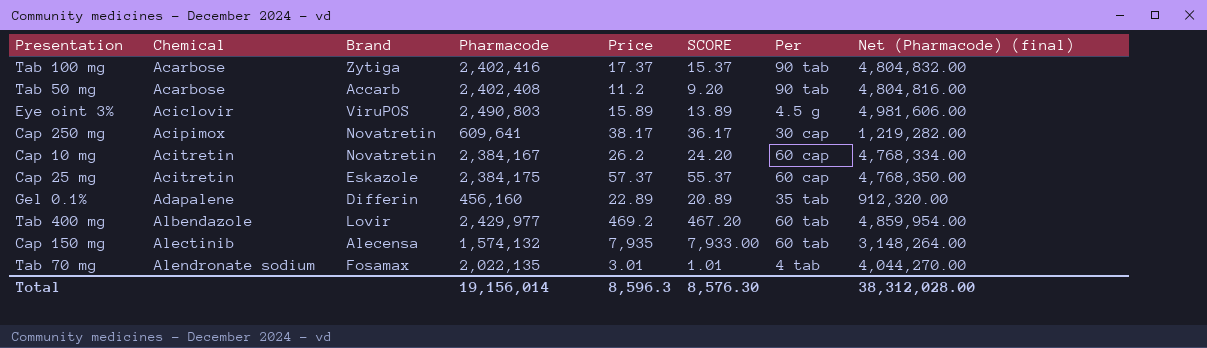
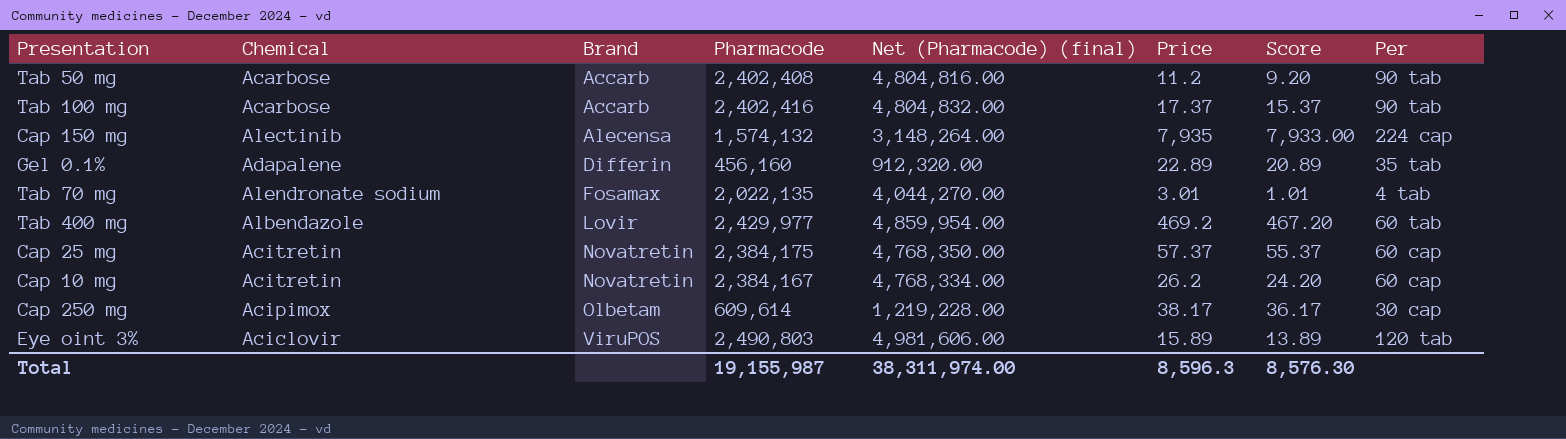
row order: Chemical ascending -> Brand ascending
column Net (Pharmacode) (final) | position: 8 -> 5
column name: SCORE -> Score
Tab 100 mg | Brand: Zytiga -> Accarb
Cap 150 mg | Per: 60 tab -> 224 cap
Cap 25 mg | Brand: Eskazole -> Novatretin
Cap 250 mg | Brand: Novatretin -> Olbetam
Cap 250 mg | Pharmacode: 609,641 -> 609,614
Cap 250 mg | Net (Pharmacode) (final): 1,219,282.00 -> 1,219,228.00
Eye oint 3% | Per: 4.5 g -> 120 tab
Total | Pharmacode: 19,156,014 -> 19,155,987
Total | Net (Pharmacode) (final): 38,312,028.00 -> 38,311,974.00

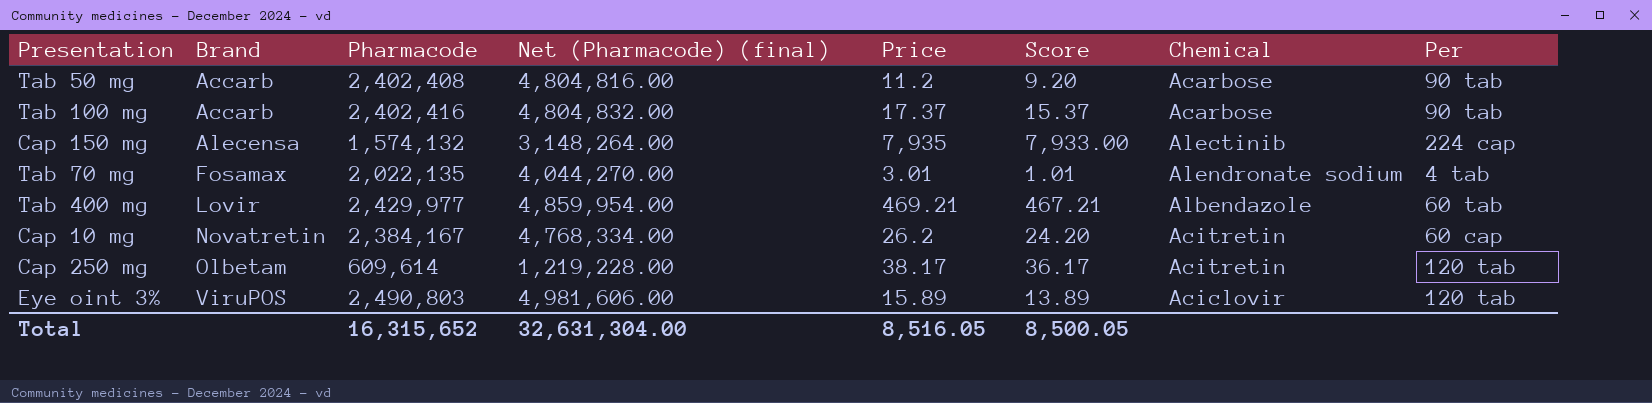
column Chemical | position: 2 -> 7
row Gel 0.1%: Adapalene | Differin | 456,160 | 912,320.00 | 22.89 | 20.89 | 35 tab -> none
row Cap 25 mg: Acitretin | Novatretin | 2,384,175 | 4,768,350.00 | 57.37 | 55.37 | 60 cap -> none
Tab 400 mg | Price: 469.2 -> 469.21
Tab 400 mg | Score: 467.20 -> 467.21
Cap 250 mg | Chemical: Acipimox -> Acitretin
Cap 250 mg | Per: 30 cap -> 120 tab
Total | Pharmacode: 19,155,987 -> 16,315,652
Total | Net (Pharmacode) (final): 38,311,974.00 -> 32,631,304.00
Total | Price: 8,596.3 -> 8,516.05
Total | Score: 8,576.30 -> 8,500.05

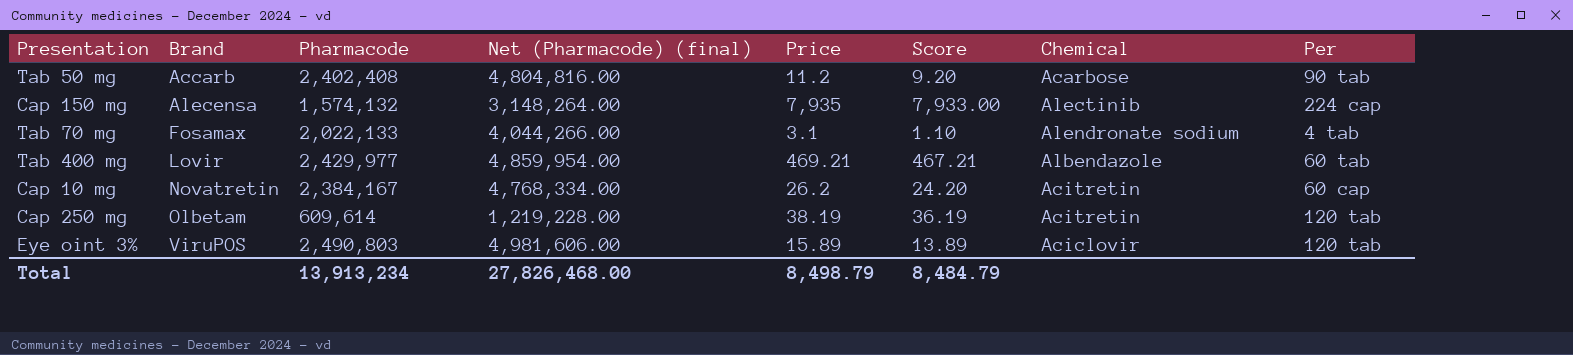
row Tab 100 mg: Accarb | 2,402,416 | 4,804,832.00 | 17.37 | 15.37 | Acarbose | 90 tab -> none
Tab 70 mg | Pharmacode: 2,022,135 -> 2,022,133
Tab 70 mg | Net (Pharmacode) (final): 4,044,270.00 -> 4,044,266.00
Tab 70 mg | Price: 3.01 -> 3.1
Tab 70 mg | Score: 1.01 -> 1.10
Cap 250 mg | Price: 38.17 -> 38.19
Cap 250 mg | Score: 36.17 -> 36.19
Total | Pharmacode: 16,315,652 -> 13,913,234
Total | Net (Pharmacode) (final): 32,631,304.00 -> 27,826,468.00
Total | Price: 8,516.05 -> 8,498.79
Total | Score: 8,500.05 -> 8,484.79

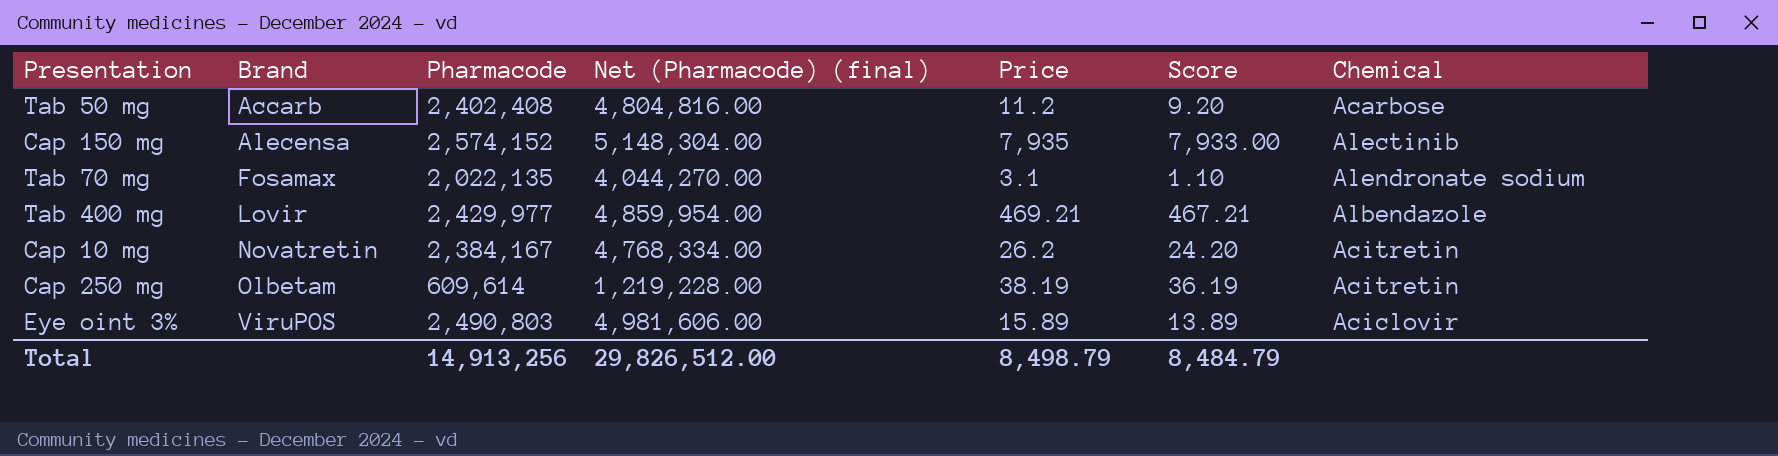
column Per | position: 8 -> none
Cap 150 mg | Pharmacode: 1,574,132 -> 2,574,152
Cap 150 mg | Net (Pharmacode) (final): 3,148,264.00 -> 5,148,304.00
Tab 70 mg | Pharmacode: 2,022,133 -> 2,022,135
Tab 70 mg | Net (Pharmacode) (final): 4,044,266.00 -> 4,044,270.00
Total | Pharmacode: 13,913,234 -> 14,913,256
Total | Net (Pharmacode) (final): 27,826,468.00 -> 29,826,512.00

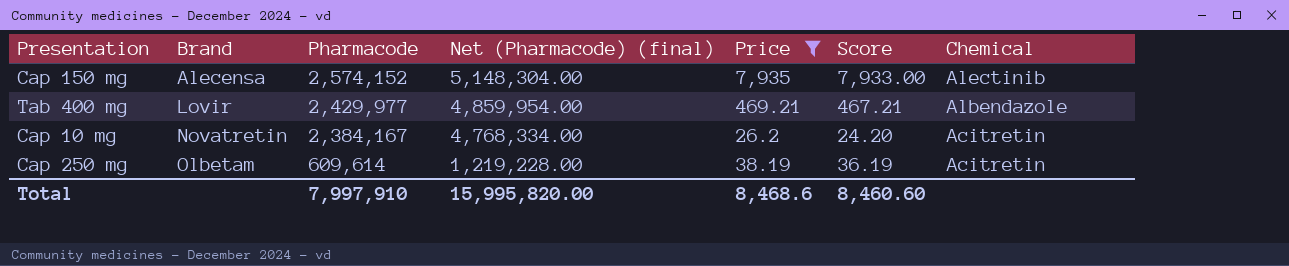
filter: none -> Price >= 26.2
Total | Pharmacode: 14,913,256 -> 7,997,910
Total | Net (Pharmacode) (final): 29,826,512.00 -> 15,995,820.00
Total | Price: 8,498.79 -> 8,468.6
Total | Score: 8,484.79 -> 8,460.60

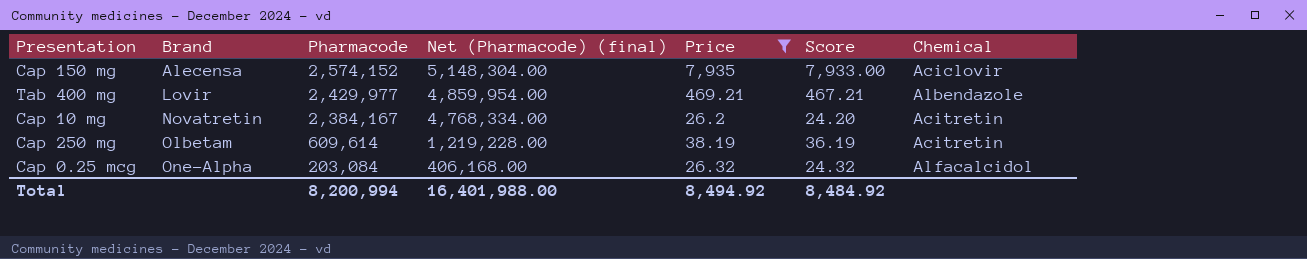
Cap 150 mg | Chemical: Alectinib -> Aciclovir
row Cap 0.25 mcg: none -> One-Alpha | 203,084 | 406,168.00 | 26.32 | 24.32 | Alfacalcidol
Total | Pharmacode: 7,997,910 -> 8,200,994
Total | Net (Pharmacode) (final): 15,995,820.00 -> 16,401,988.00
Total | Price: 8,468.6 -> 8,494.92
Total | Score: 8,460.60 -> 8,484.92

